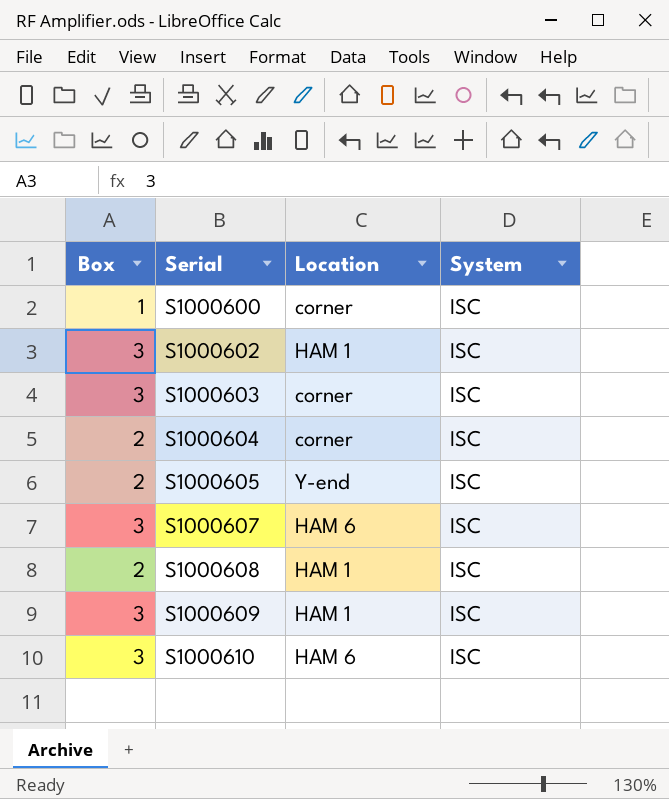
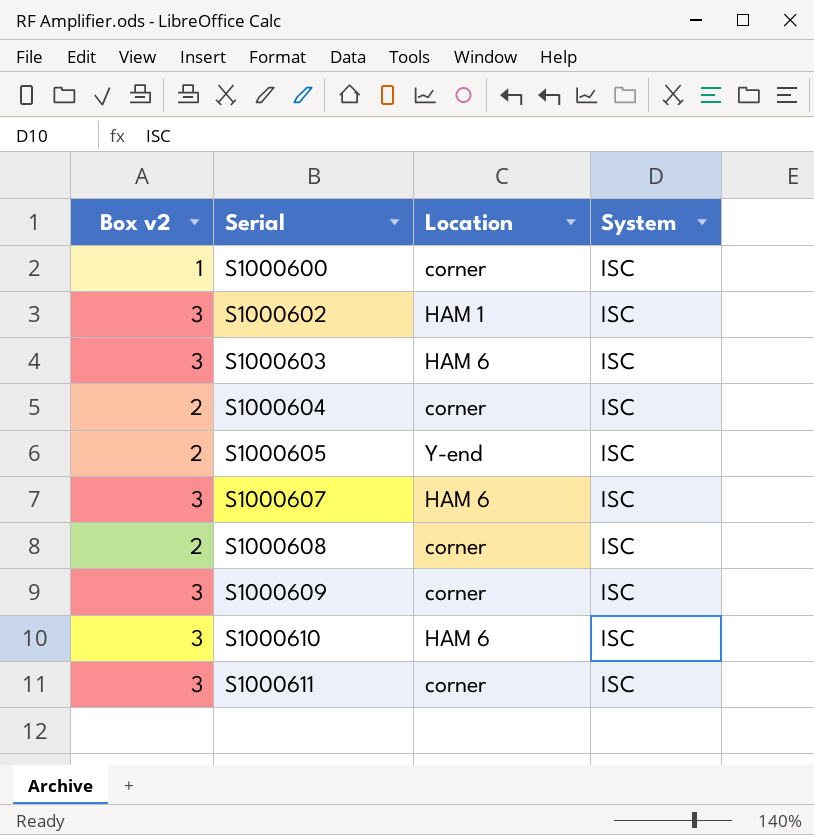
column name: Box -> Box v2
S1000603 | Location: corner -> HAM 6
S1000608 | Location: HAM 1 -> corner
S1000609 | Location: HAM 1 -> corner
row S1000611: none -> 3 | corner | ISC

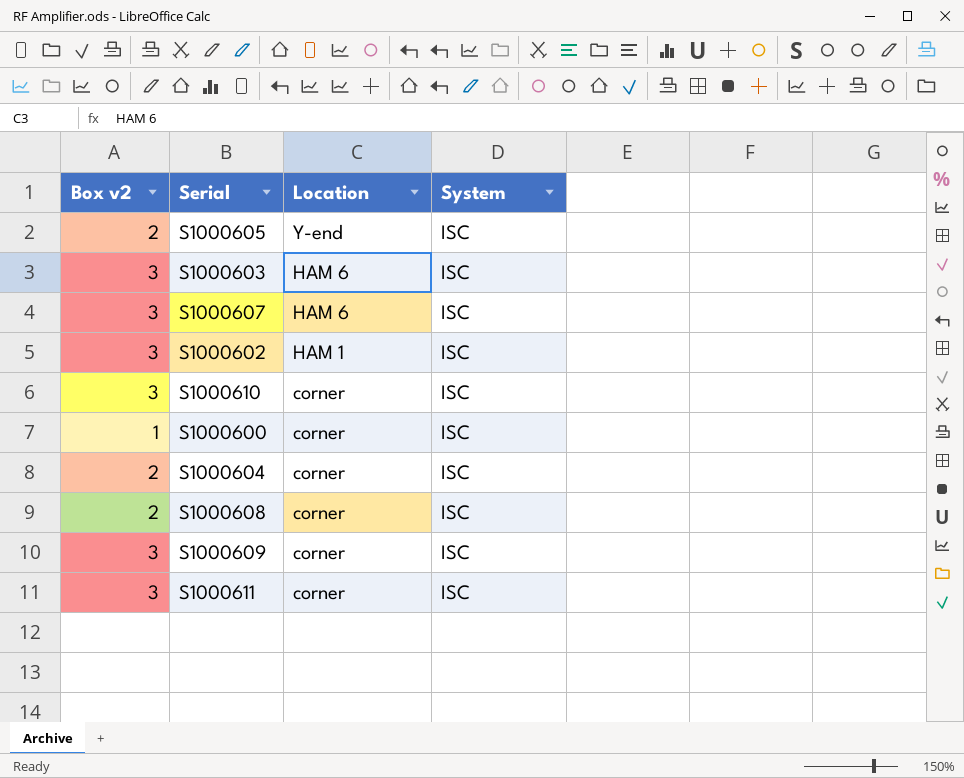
row order: Serial ascending -> Location descending
S1000610 | Location: HAM 6 -> corner

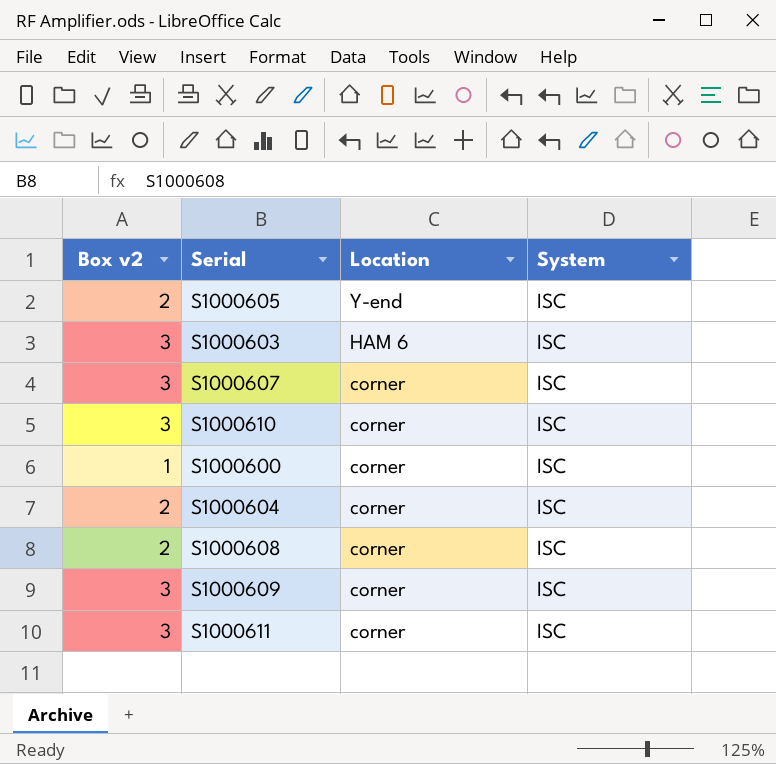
row S1000602: 3 | HAM 1 | ISC -> none
S1000607 | Location: HAM 6 -> corner

